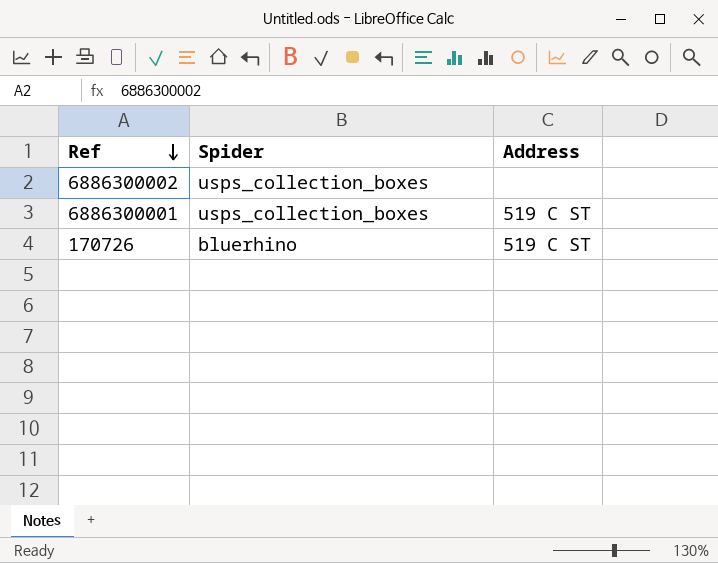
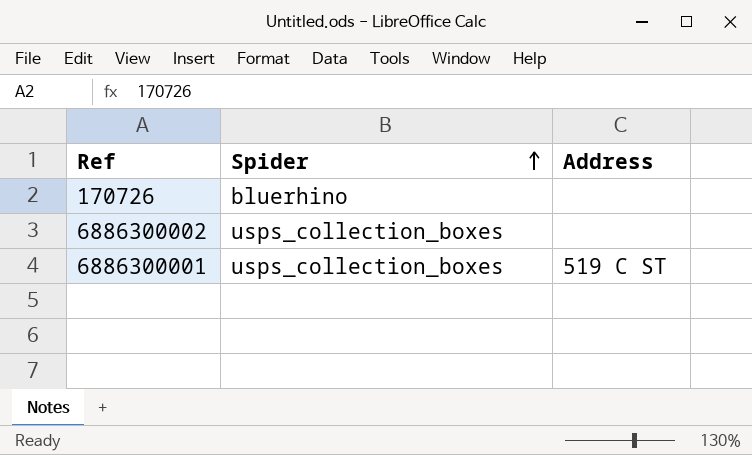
row order: Ref descending -> Spider ascending
170726 | Address: 519 C ST -> none

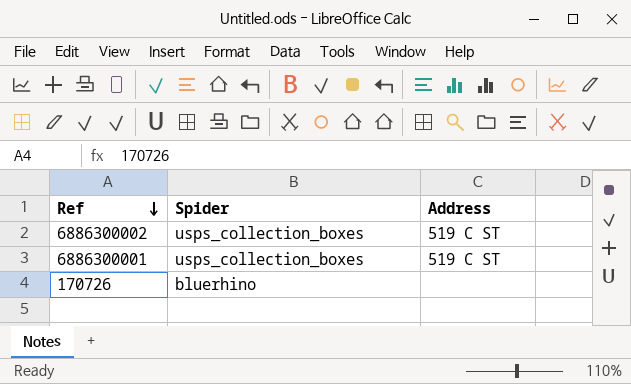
row order: Spider ascending -> Ref descending
6886300002 | Address: none -> 519 C ST

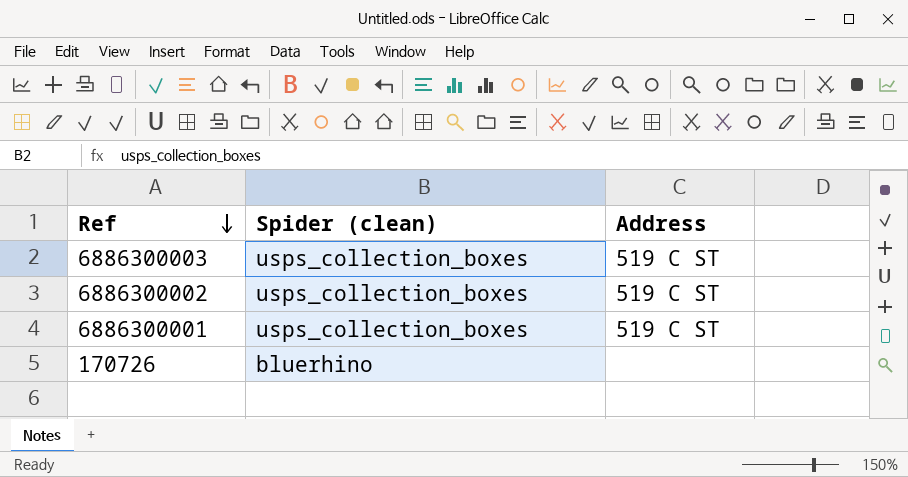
column name: Spider -> Spider (clean)
row 6886300003: none -> usps_collection_boxes | 519 C ST

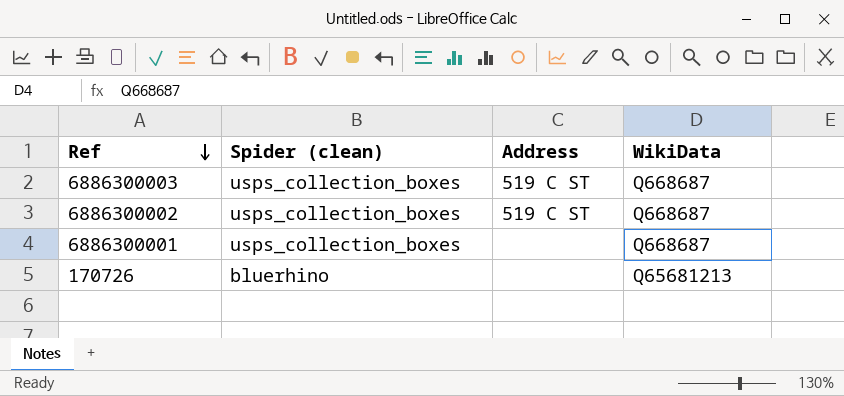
column WikiData | position: none -> 4
6886300001 | Address: 519 C ST -> none

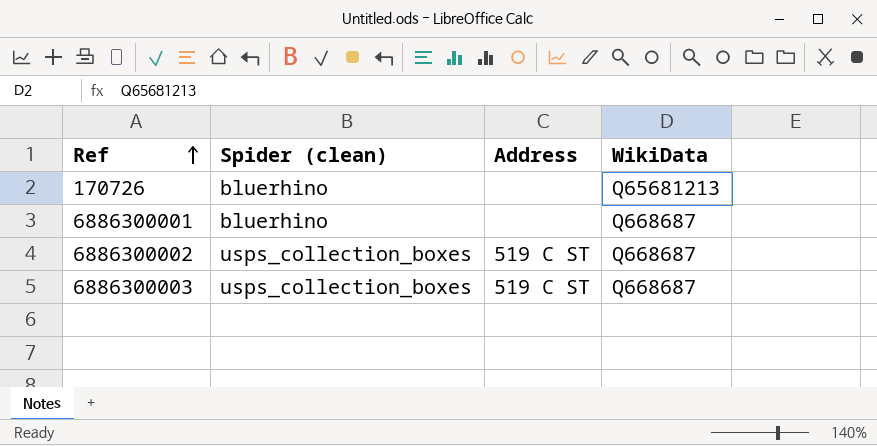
row order: Ref descending -> Ref ascending
6886300001 | Spider (clean): usps_collection_boxes -> bluerhino

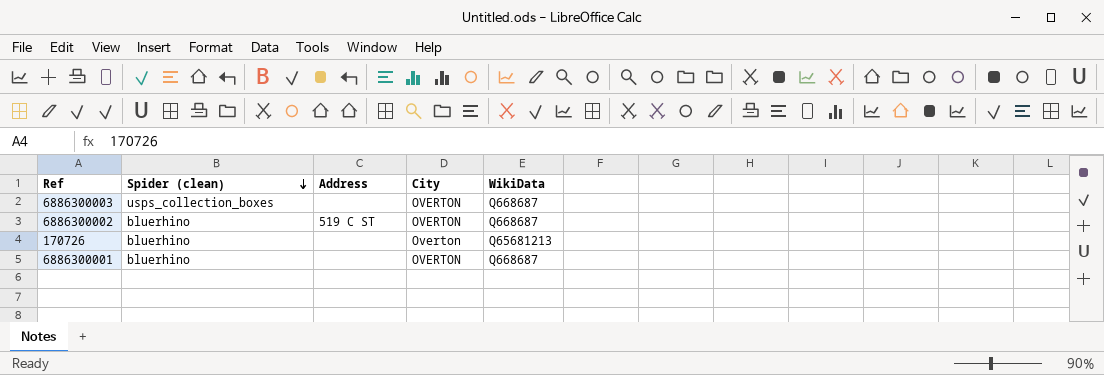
row order: Ref ascending -> Spider (clean) descending
column City | position: none -> 4
6886300003 | Address: 519 C ST -> none
6886300002 | Spider (clean): usps_collection_boxes -> bluerhino

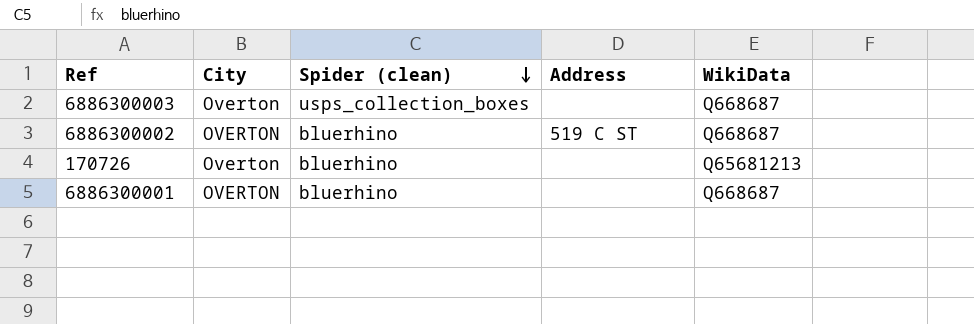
column City | position: 4 -> 2
6886300003 | City: OVERTON -> Overton

